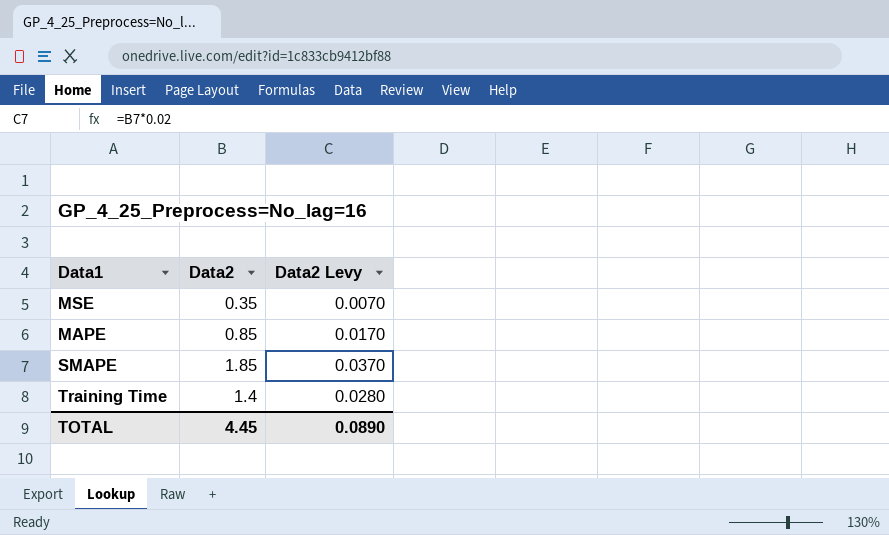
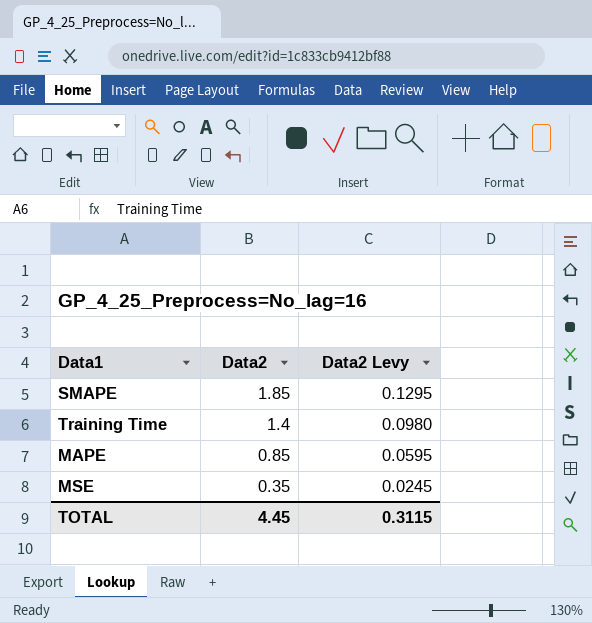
row order: none -> Data2 descending
column Data2 Levy | formula: [Data2] * 0.02 -> [Data2] * 0.07
TOTAL | Data2 Levy: 0.0890 -> 0.3115

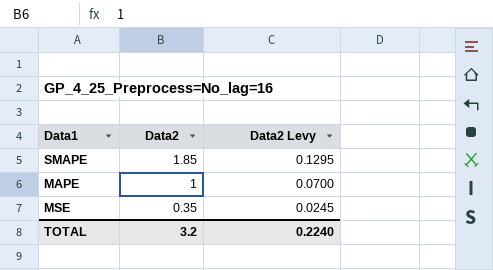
row Training Time: 1.4 | 0.0980 -> none
MAPE | Data2: 0.85 -> 1
MAPE | Data2 Levy: 0.0595 -> 0.0700
TOTAL | Data2: 4.45 -> 3.2
TOTAL | Data2 Levy: 0.3115 -> 0.2240

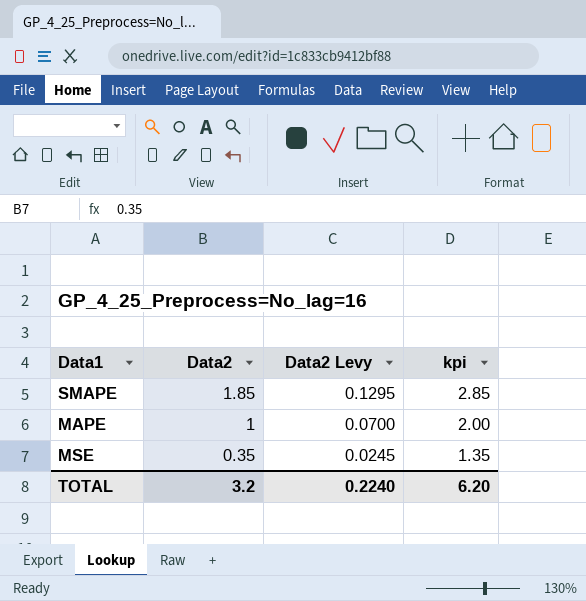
column kpi | formula: none -> [Data2] + 1

